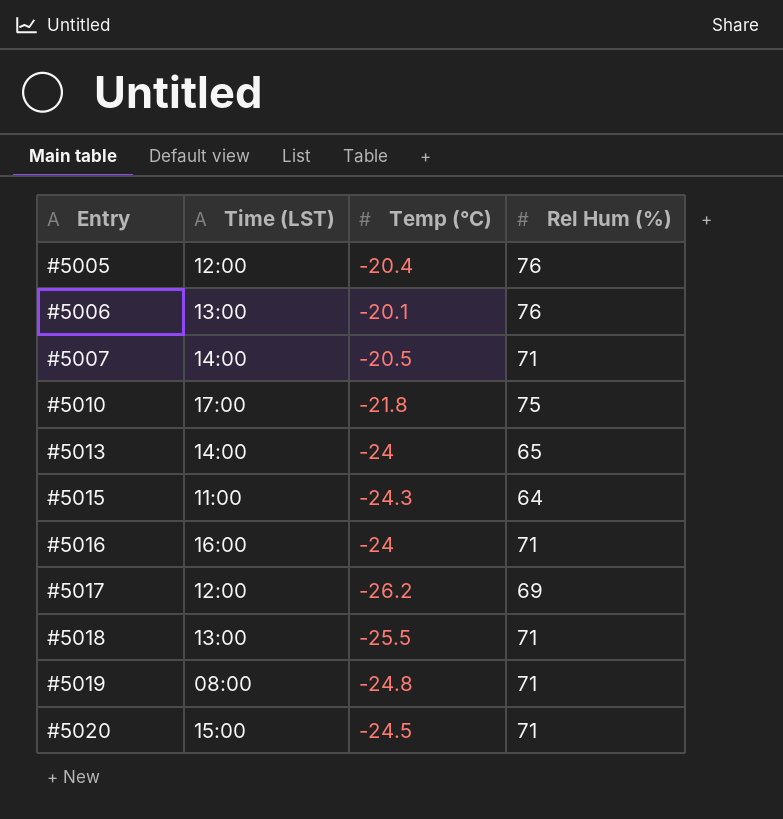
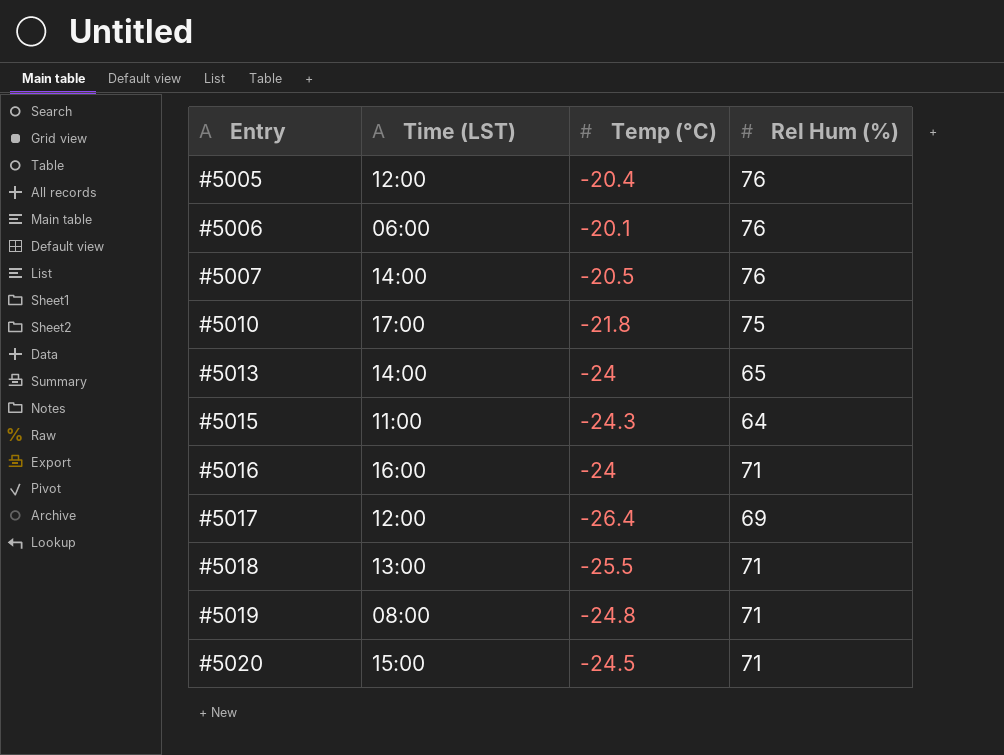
#5006 | Time (LST): 13:00 -> 06:00
#5007 | Rel Hum (%): 71 -> 76
#5017 | Temp (°C): -26.2 -> -26.4

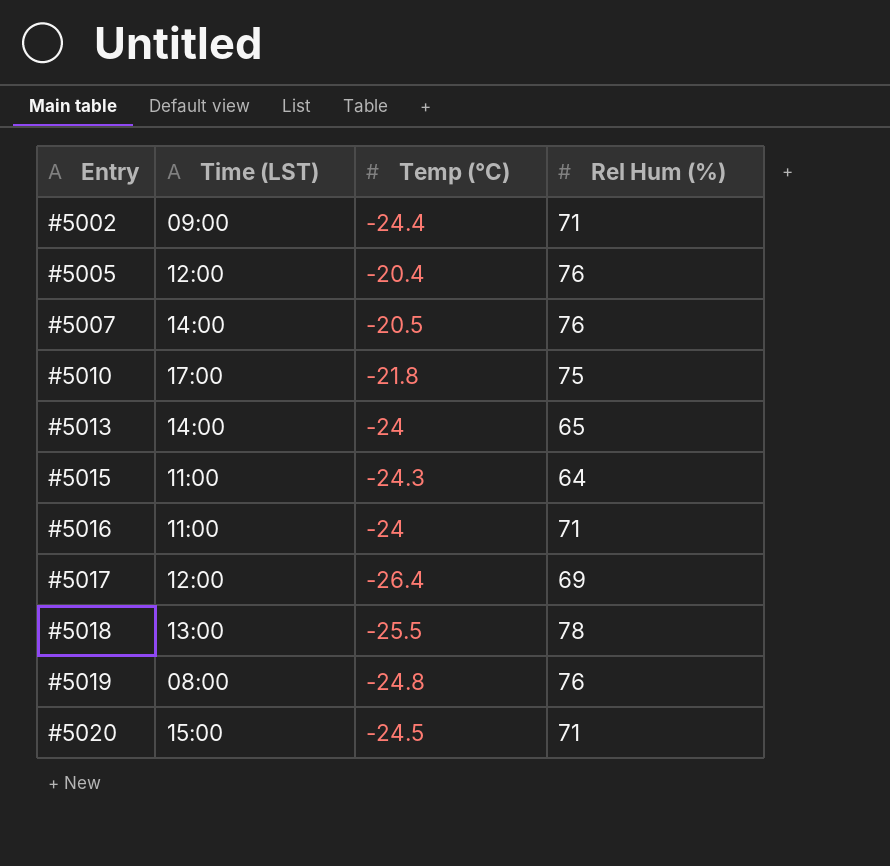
row #5006: 06:00 | -20.1 | 76 -> none
row #5002: none -> 09:00 | -24.4 | 71
#5016 | Time (LST): 16:00 -> 11:00
#5018 | Rel Hum (%): 71 -> 78
#5019 | Rel Hum (%): 71 -> 76

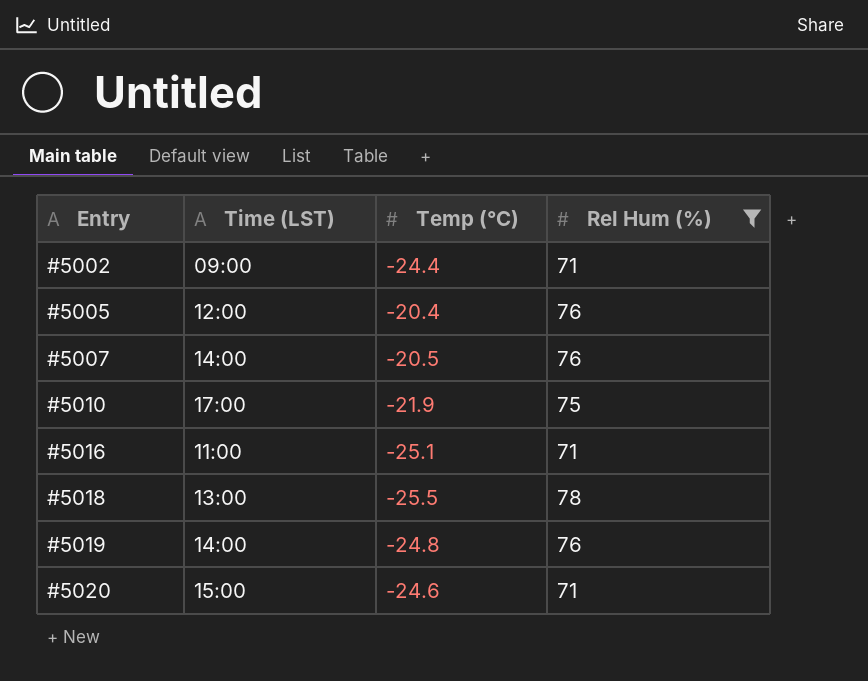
filter: none -> Rel Hum (%) >= 71
#5010 | Temp (°C): -21.8 -> -21.9
#5016 | Temp (°C): -24 -> -25.1
#5019 | Time (LST): 08:00 -> 14:00
#5020 | Temp (°C): -24.5 -> -24.6

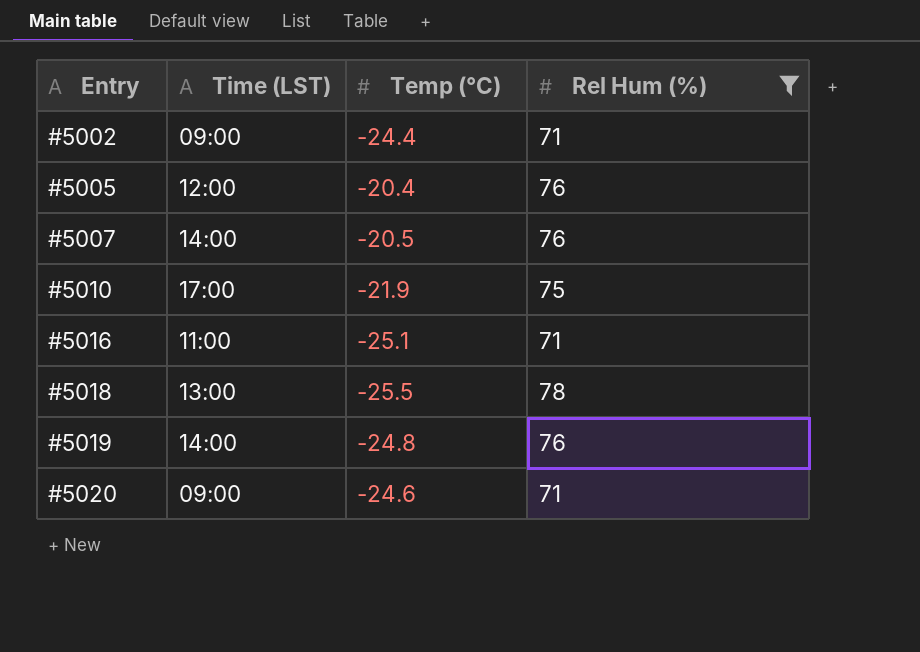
#5020 | Time (LST): 15:00 -> 09:00

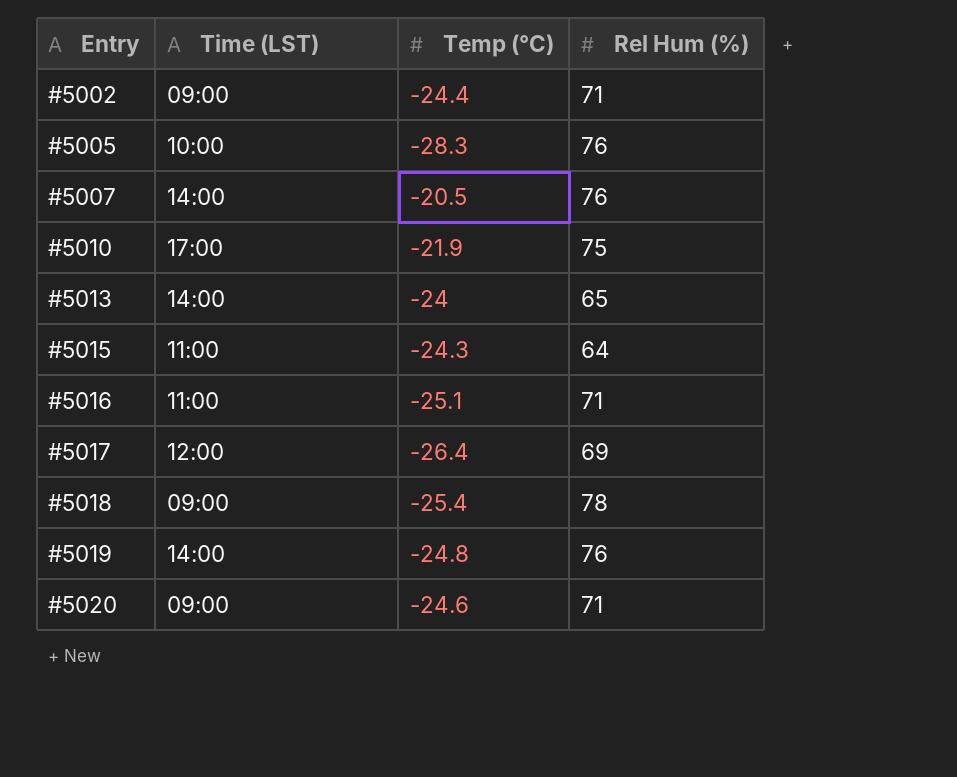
filter: Rel Hum (%) >= 71 -> none
#5005 | Time (LST): 12:00 -> 10:00
#5005 | Temp (°C): -20.4 -> -28.3
#5018 | Time (LST): 13:00 -> 09:00
#5018 | Temp (°C): -25.5 -> -25.4

